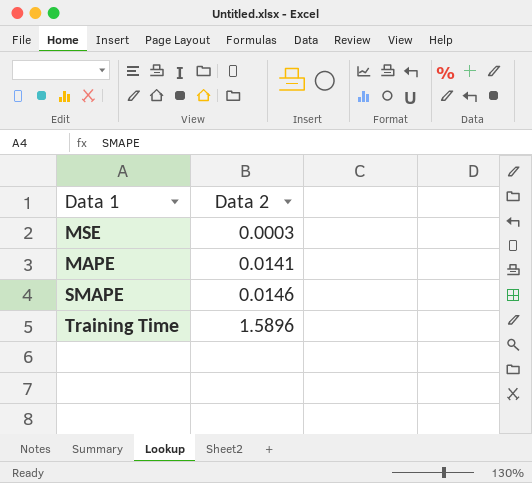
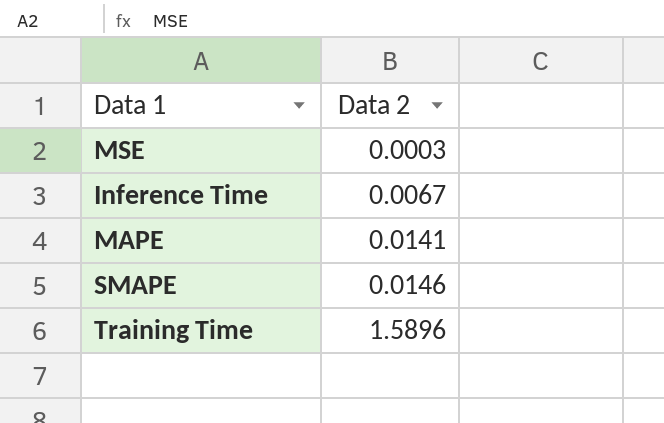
row Inference Time: none -> 0.0067

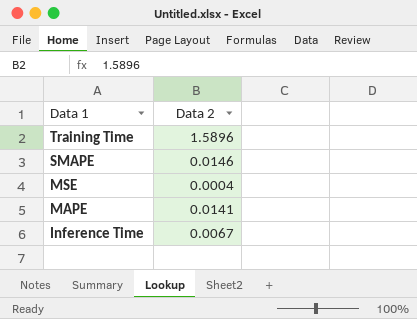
row order: Data 2 ascending -> Data 1 descending
MSE | Data 2: 0.0003 -> 0.0004

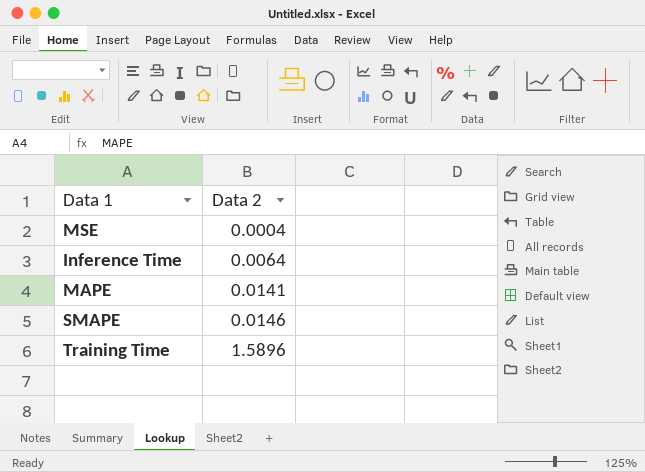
row order: Data 1 descending -> Data 2 ascending
Inference Time | Data 2: 0.0067 -> 0.0064

